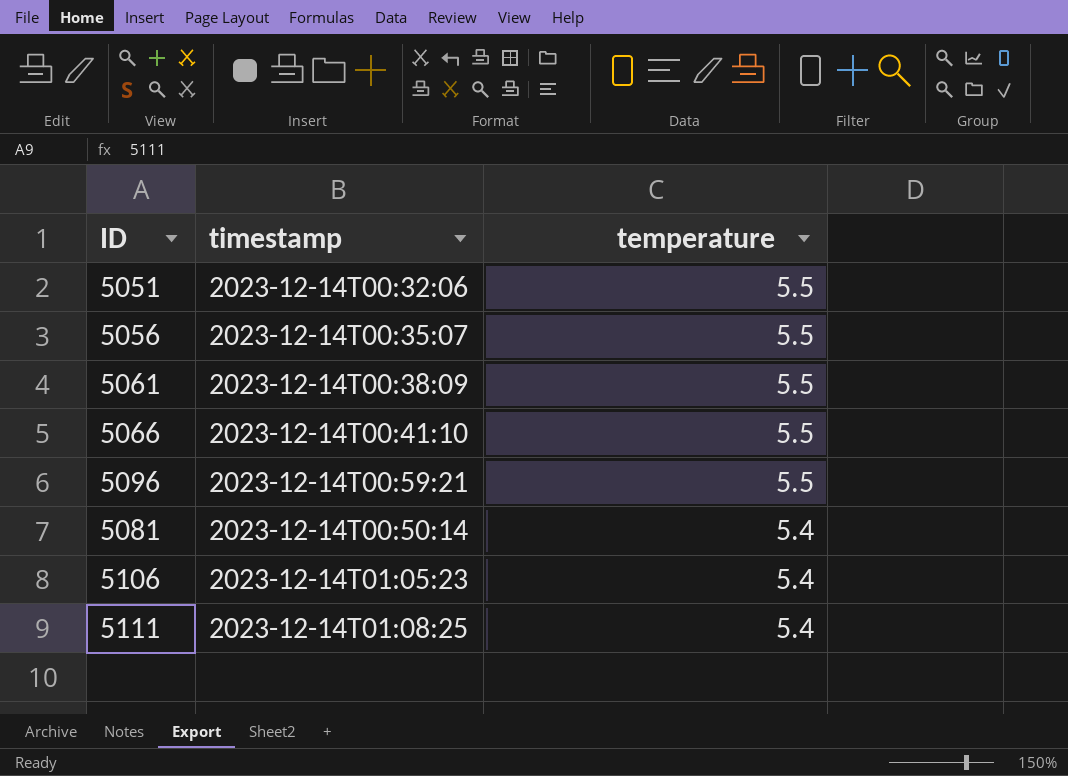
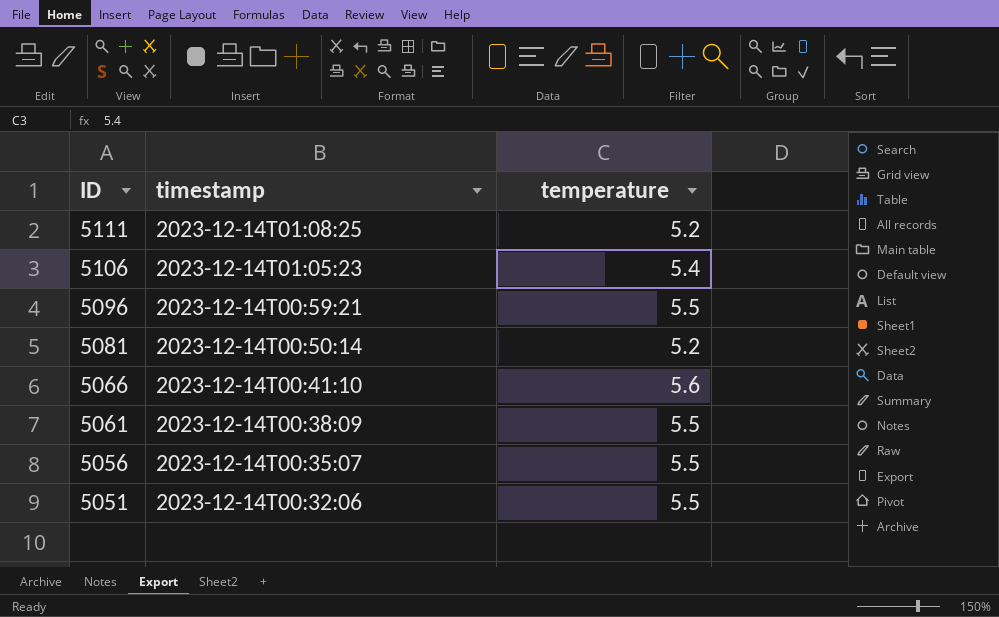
row order: temperature descending -> ID descending
5111 | temperature: 5.4 -> 5.2
5081 | temperature: 5.4 -> 5.2
5066 | temperature: 5.5 -> 5.6

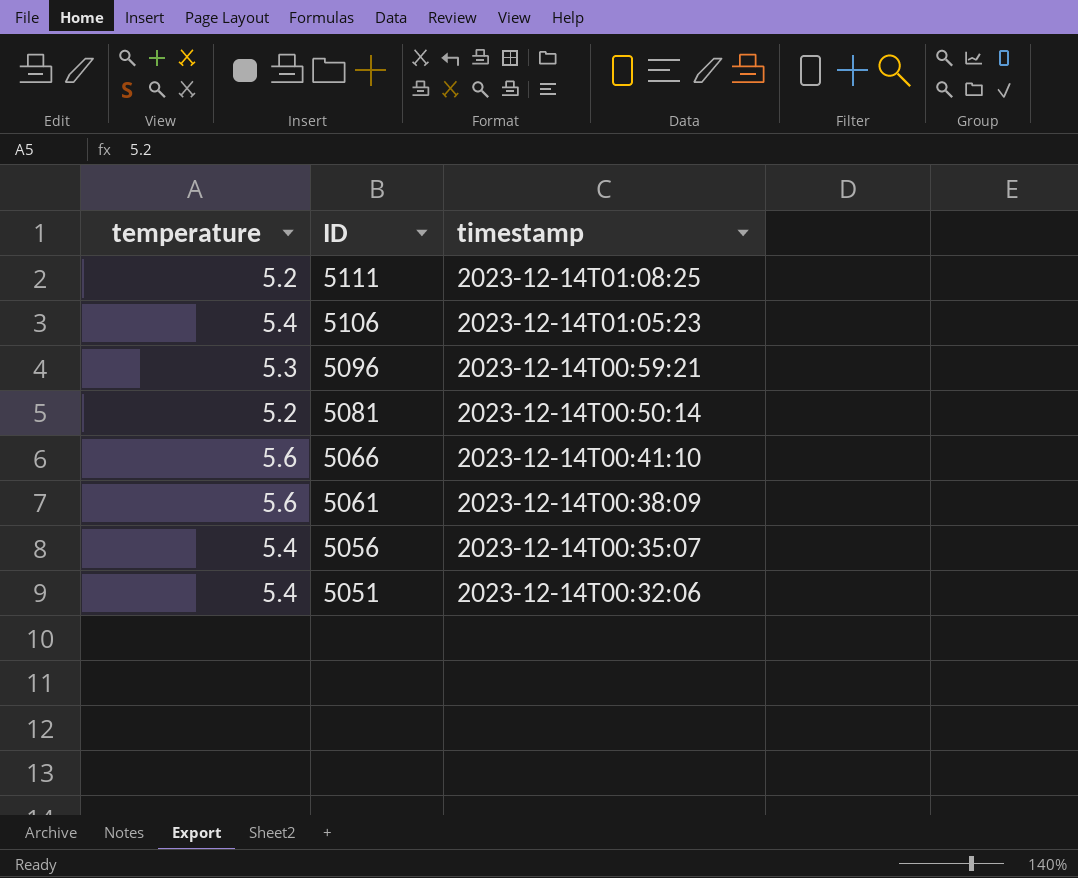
column temperature | position: 3 -> 1
5096 | temperature: 5.5 -> 5.3
5061 | temperature: 5.5 -> 5.6
5056 | temperature: 5.5 -> 5.4
5051 | temperature: 5.5 -> 5.4

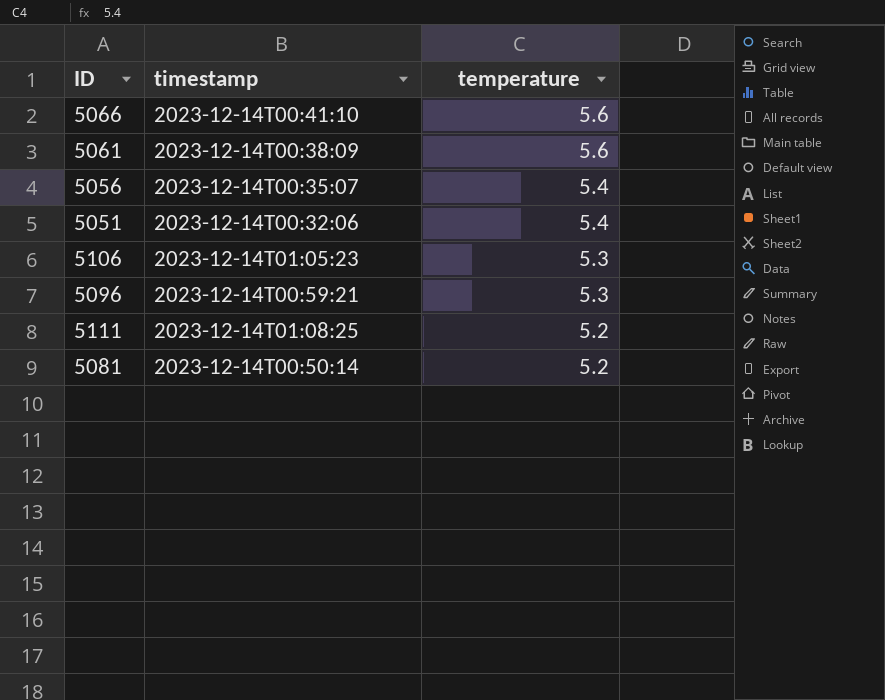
row order: ID descending -> temperature descending
column temperature | position: 1 -> 3
5106 | temperature: 5.4 -> 5.3

